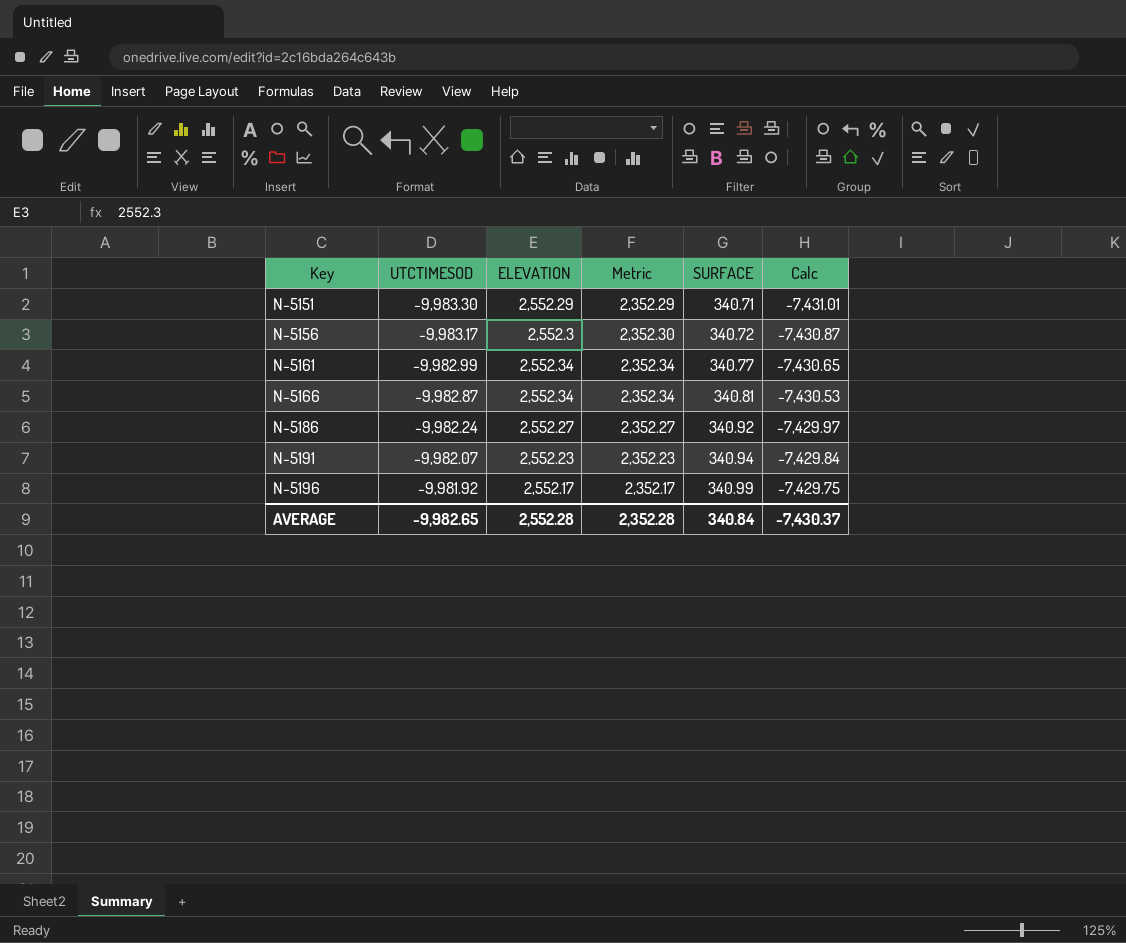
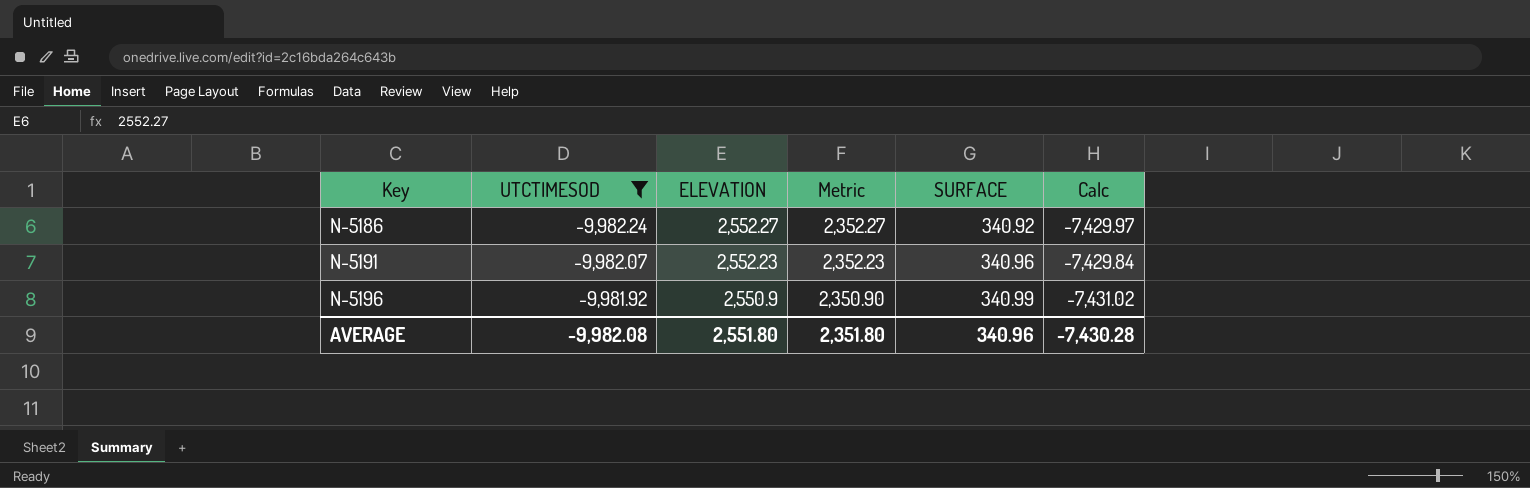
filter: none -> UTCTIMESOD >= -9,982.24
N-5191 | SURFACE: 340.94 -> 340.96
N-5196 | ELEVATION: 2,552.17 -> 2,550.9
N-5196 | Metric: 2,352.17 -> 2,350.90
N-5196 | Calc: -7,429.75 -> -7,431.02
AVERAGE | UTCTIMESOD: -9,982.65 -> -9,982.08
AVERAGE | ELEVATION: 2,552.28 -> 2,551.80
AVERAGE | Metric: 2,352.28 -> 2,351.80
AVERAGE | SURFACE: 340.84 -> 340.96
AVERAGE | Calc: -7,430.37 -> -7,430.28

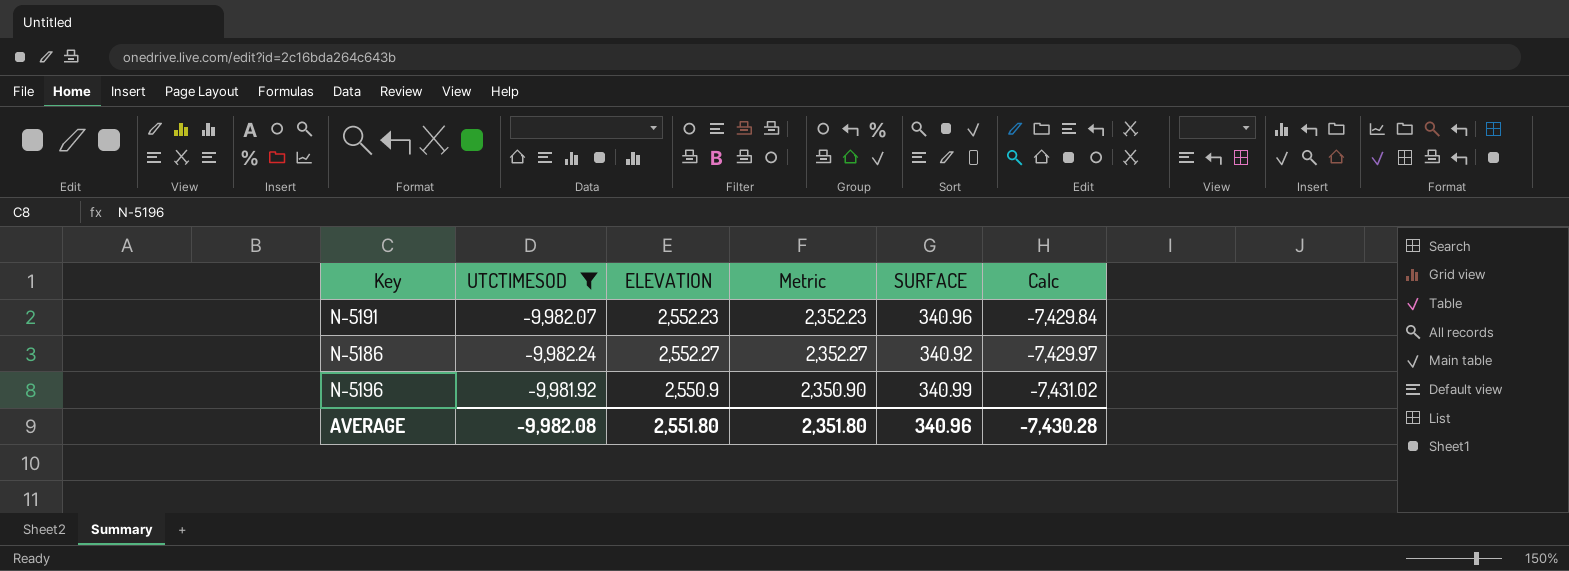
row order: Key ascending -> Calc descending

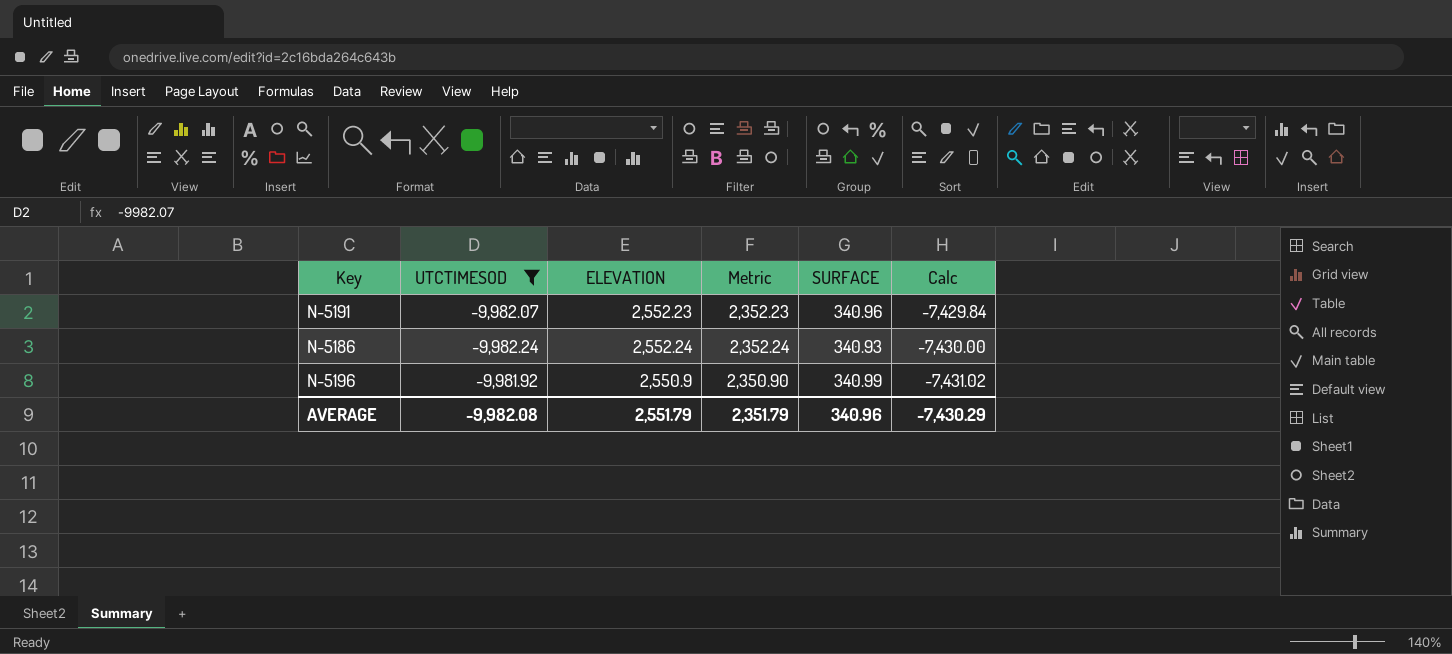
N-5186 | ELEVATION: 2,552.27 -> 2,552.24
N-5186 | Metric: 2,352.27 -> 2,352.24
N-5186 | SURFACE: 340.92 -> 340.93
N-5186 | Calc: -7,429.97 -> -7,430.00
AVERAGE | ELEVATION: 2,551.80 -> 2,551.79
AVERAGE | Metric: 2,351.80 -> 2,351.79
AVERAGE | Calc: -7,430.28 -> -7,430.29

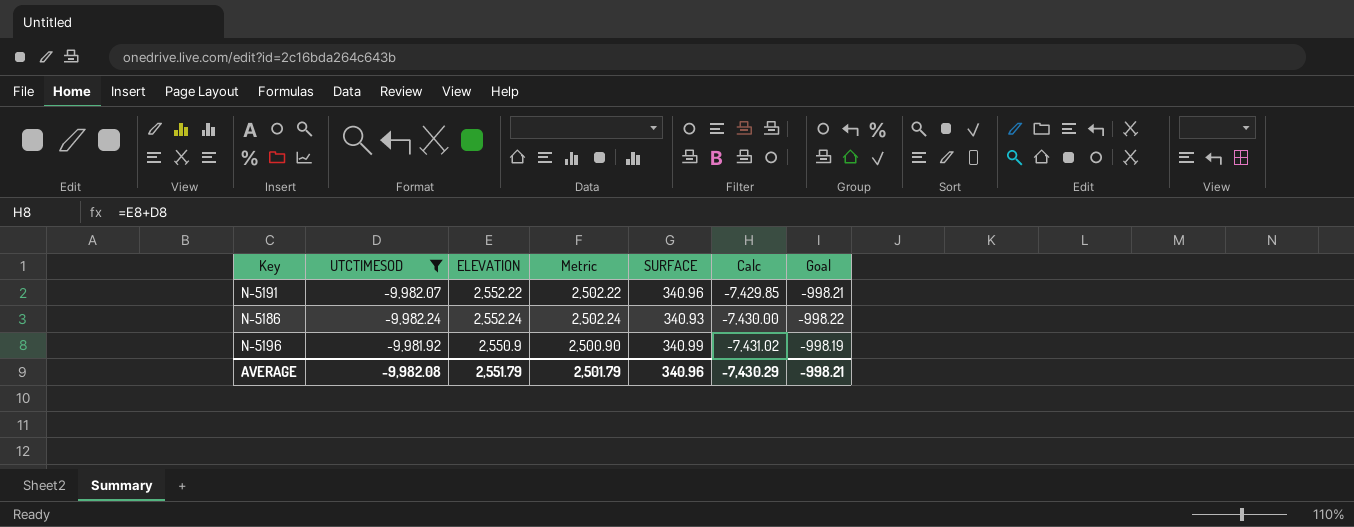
column Metric | formula: [ELEVATION] - 200 -> [ELEVATION] - 50
column Goal | formula: none -> [UTCTIMESOD] * 0.1
N-5191 | ELEVATION: 2,552.23 -> 2,552.22
N-5191 | Calc: -7,429.84 -> -7,429.85
AVERAGE | Metric: 2,351.79 -> 2,501.79

